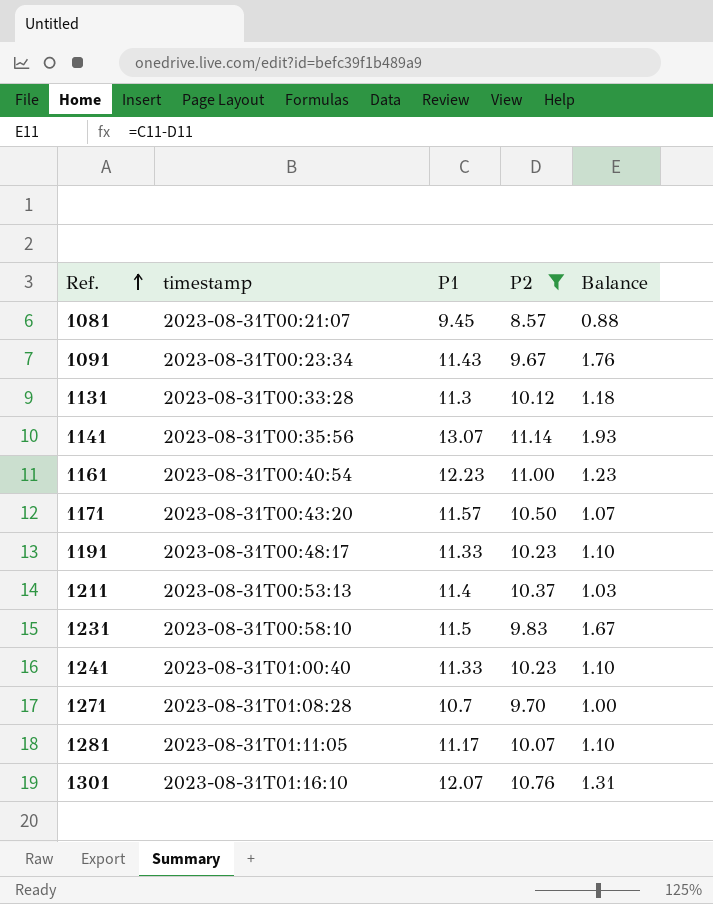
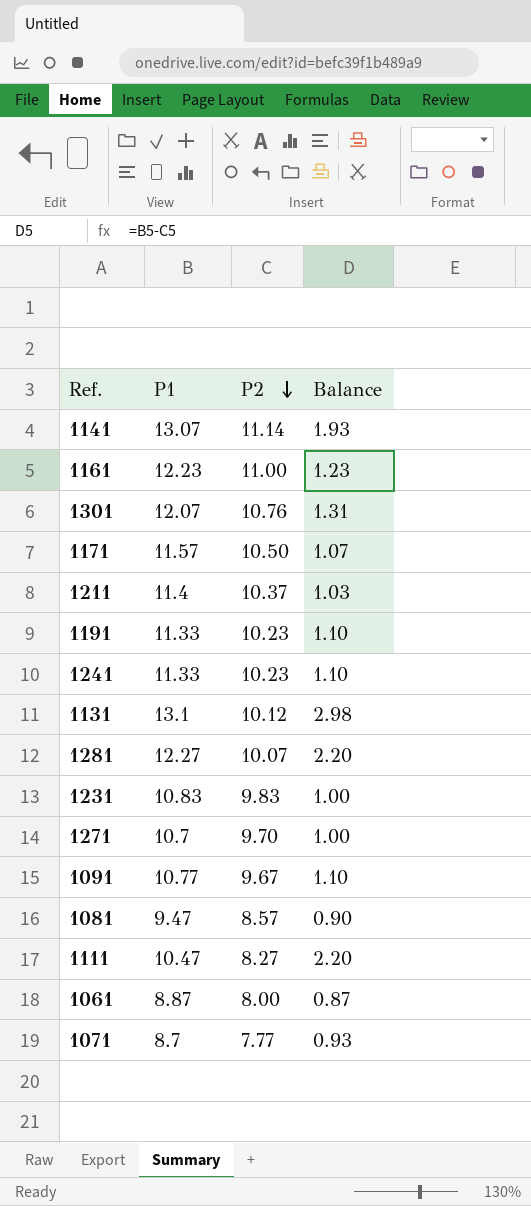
filter: P2 >= 8.57 -> none
row order: Ref. ascending -> P2 descending
column timestamp | position: 2 -> none
1131 | P1: 11.3 -> 13.1
1131 | Balance: 1.18 -> 2.98
1281 | P1: 11.17 -> 12.27
1281 | Balance: 1.10 -> 2.20
1231 | P1: 11.5 -> 10.83
1231 | Balance: 1.67 -> 1.00
1091 | P1: 11.43 -> 10.77
1091 | Balance: 1.76 -> 1.10
1081 | P1: 9.45 -> 9.47
1081 | Balance: 0.88 -> 0.90

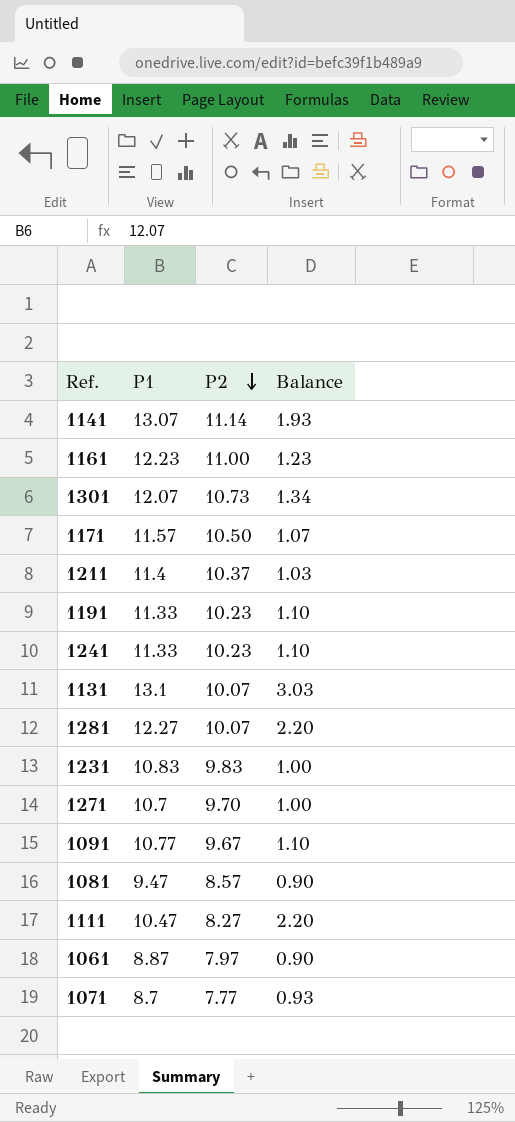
1301 | P2: 10.76 -> 10.73
1301 | Balance: 1.31 -> 1.34
1131 | P2: 10.12 -> 10.07
1131 | Balance: 2.98 -> 3.03
1061 | P2: 8.00 -> 7.97
1061 | Balance: 0.87 -> 0.90

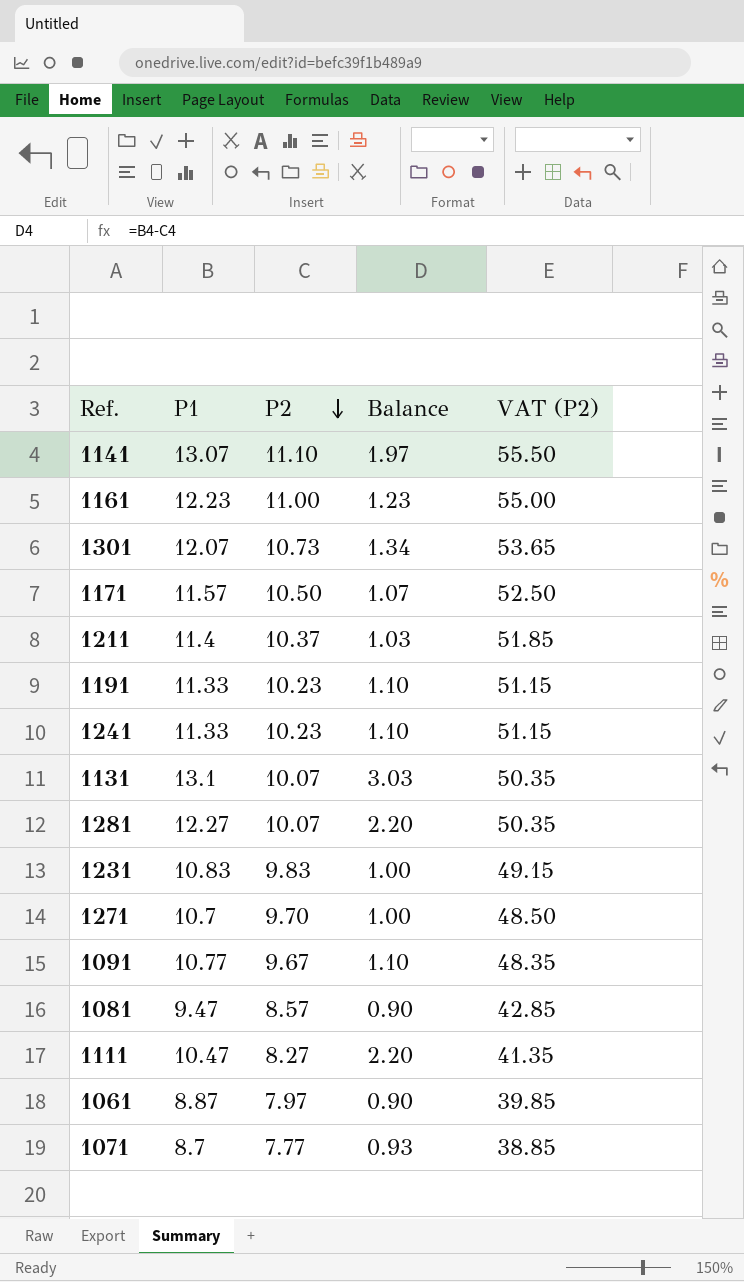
column VAT (P2) | formula: none -> [P2] * 5
1141 | P2: 11.14 -> 11.10
1141 | Balance: 1.93 -> 1.97

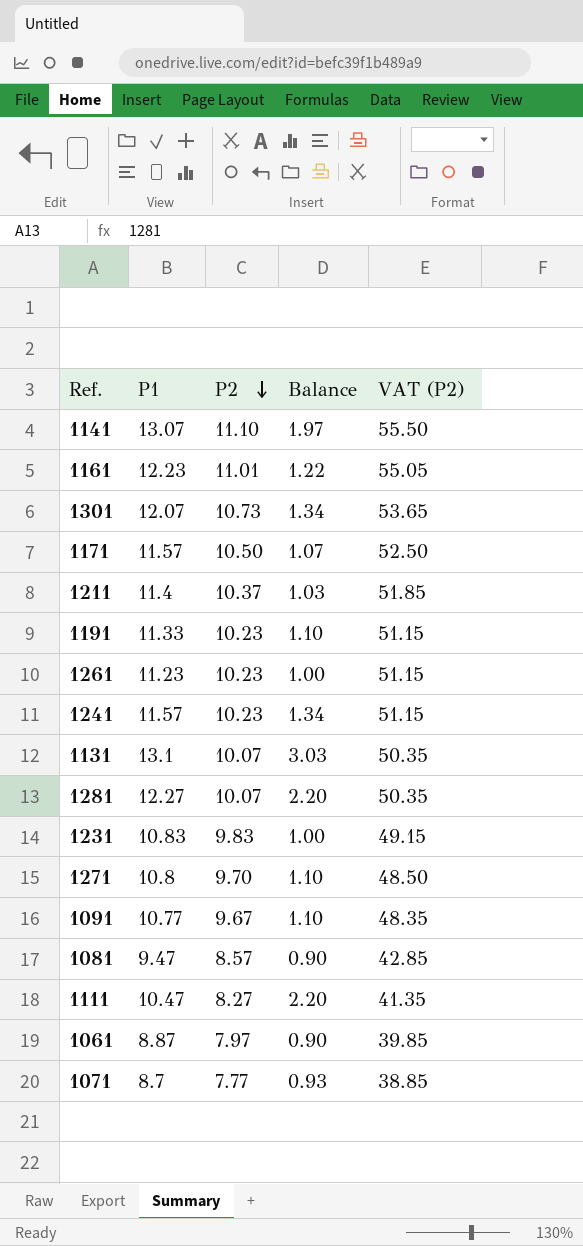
1161 | P2: 11.00 -> 11.01
1161 | Balance: 1.23 -> 1.22
1161 | VAT (P2): 55.00 -> 55.05
row 1261: none -> 11.23 | 10.23 | 1.00 | 51.15
1241 | P1: 11.33 -> 11.57
1241 | Balance: 1.10 -> 1.34
1271 | P1: 10.7 -> 10.8
1271 | Balance: 1.00 -> 1.10

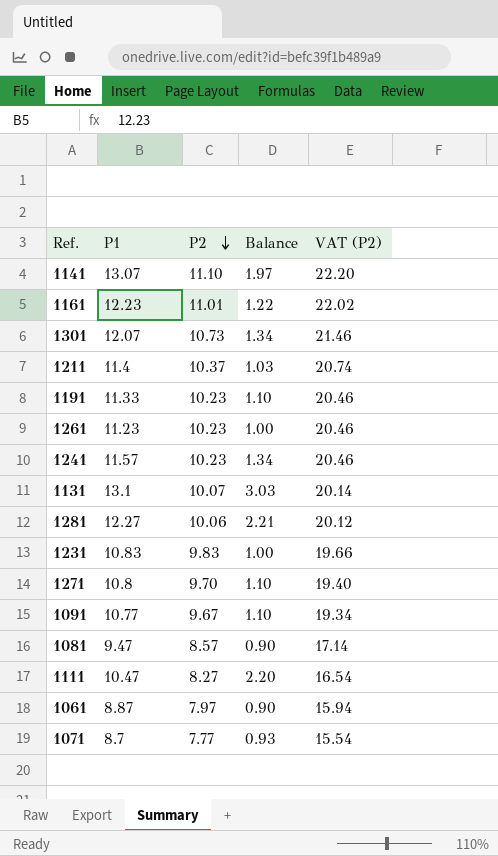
column VAT (P2) | formula: [P2] * 5 -> [P2] * 2
row 1171: 11.57 | 10.50 | 1.07 | 52.50 -> none
1281 | P2: 10.07 -> 10.06
1281 | Balance: 2.20 -> 2.21

